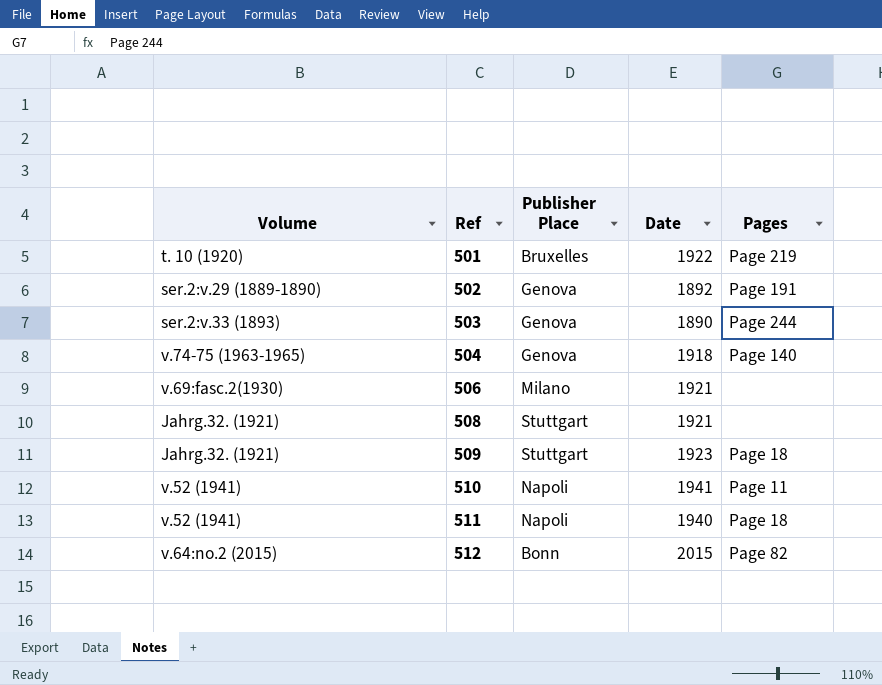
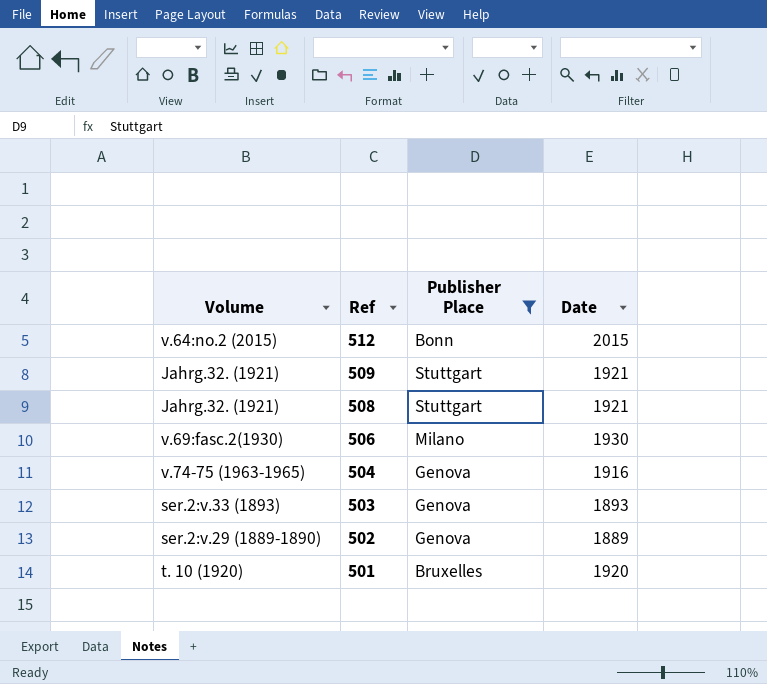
filter: none -> Publisher Place != Napoli
row order: Ref ascending -> Ref descending
column Pages | position: 5 -> none
509 | Date: 1923 -> 1921
506 | Date: 1921 -> 1930
504 | Date: 1918 -> 1916
503 | Date: 1890 -> 1893
502 | Date: 1892 -> 1889
501 | Date: 1922 -> 1920

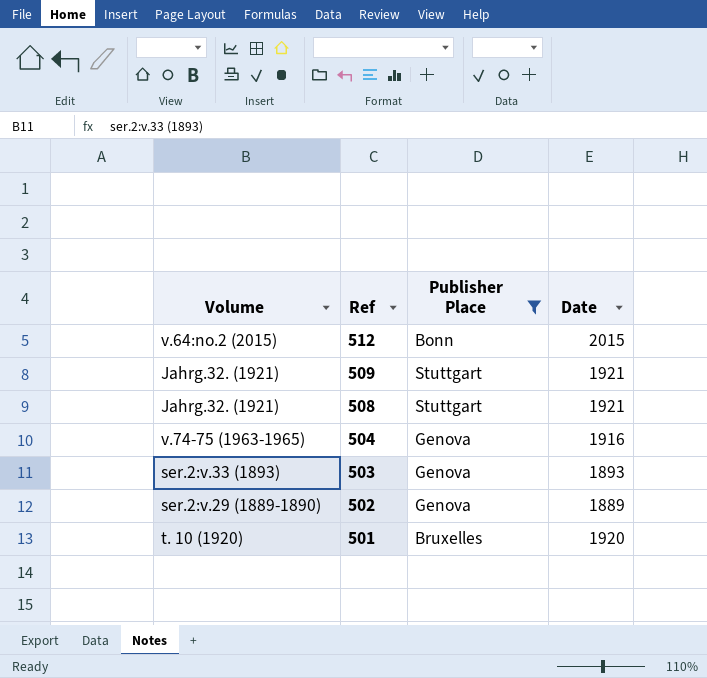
row 506: v.69:fasc.2(1930) | Milano | 1930 -> none

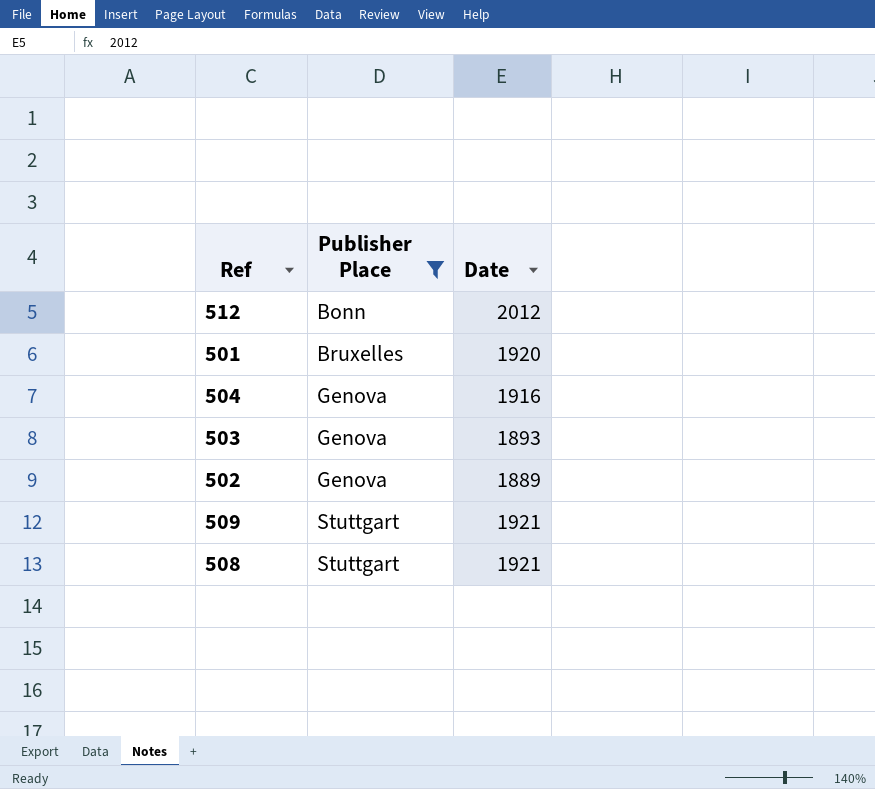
row order: Ref descending -> Publisher Place ascending
column Volume | position: 1 -> none
512 | Date: 2015 -> 2012

